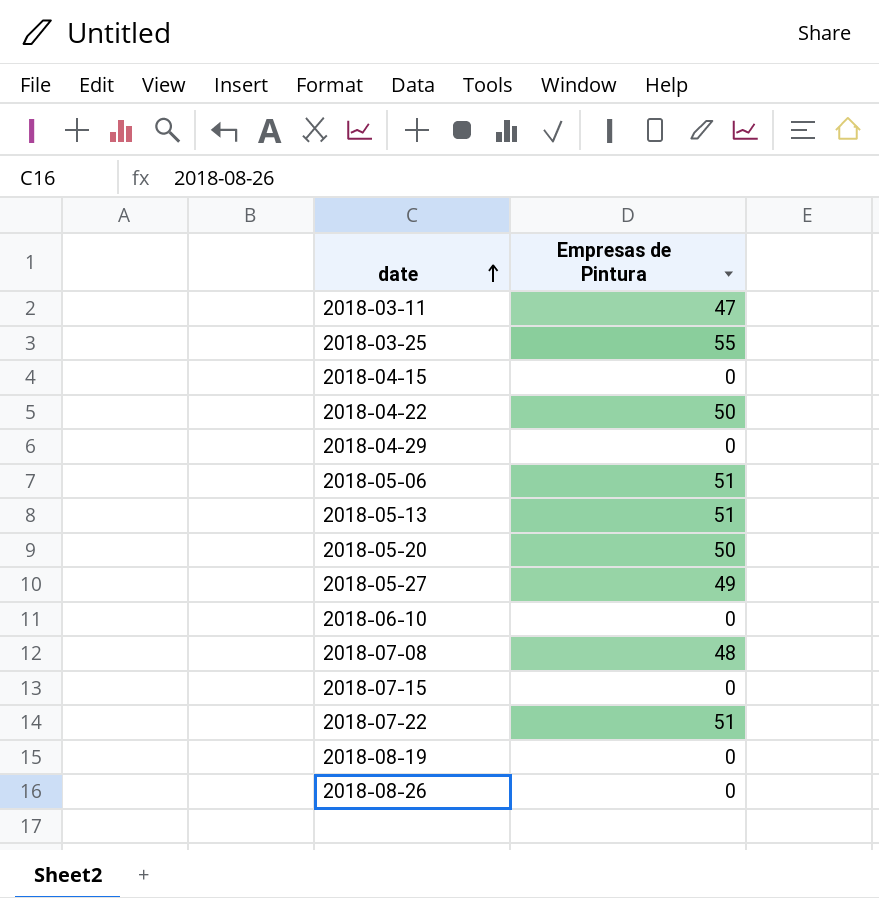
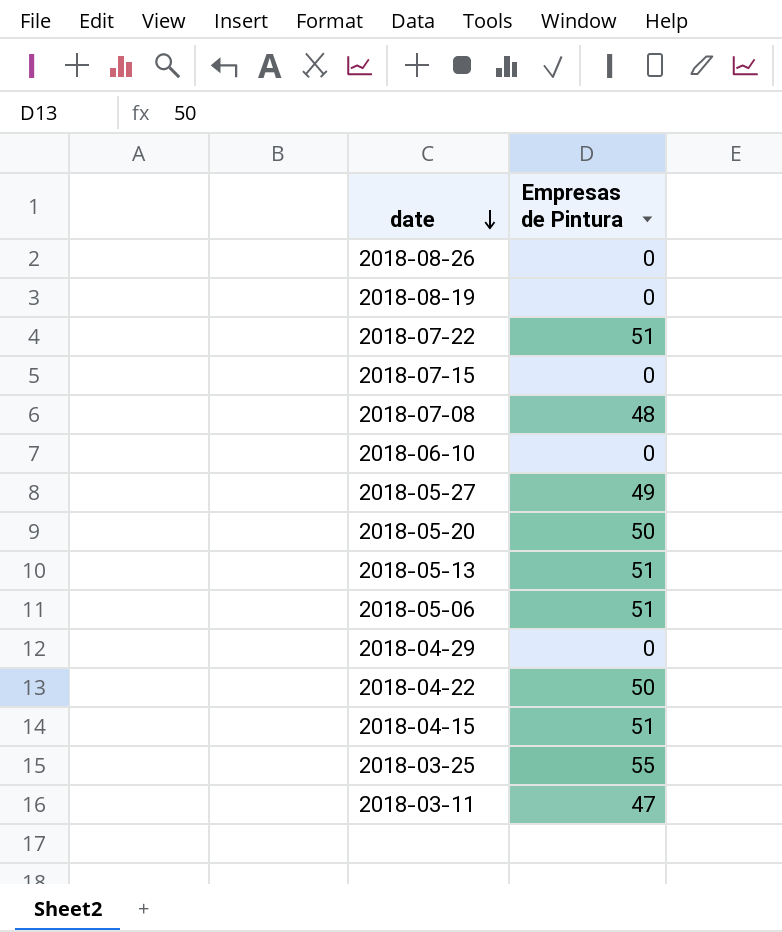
row order: date ascending -> date descending
2018-04-15 | Empresas de Pintura: 0 -> 51

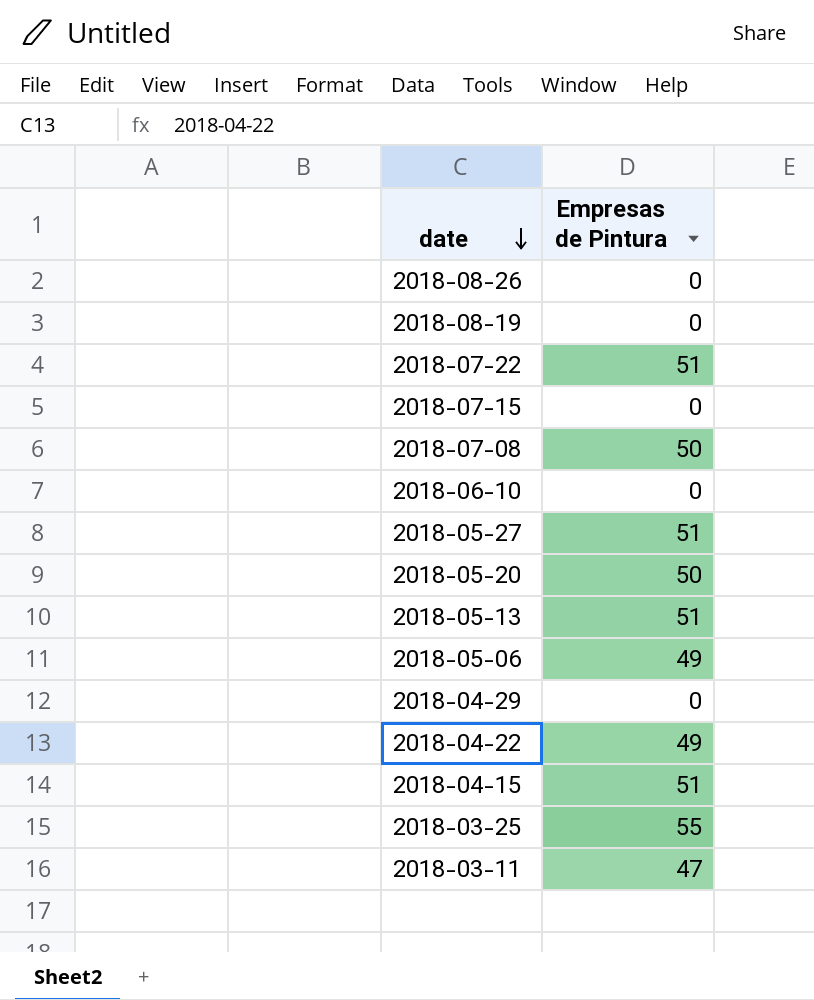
2018-07-08 | Empresas de Pintura: 48 -> 50
2018-05-27 | Empresas de Pintura: 49 -> 51
2018-05-06 | Empresas de Pintura: 51 -> 49
2018-04-22 | Empresas de Pintura: 50 -> 49

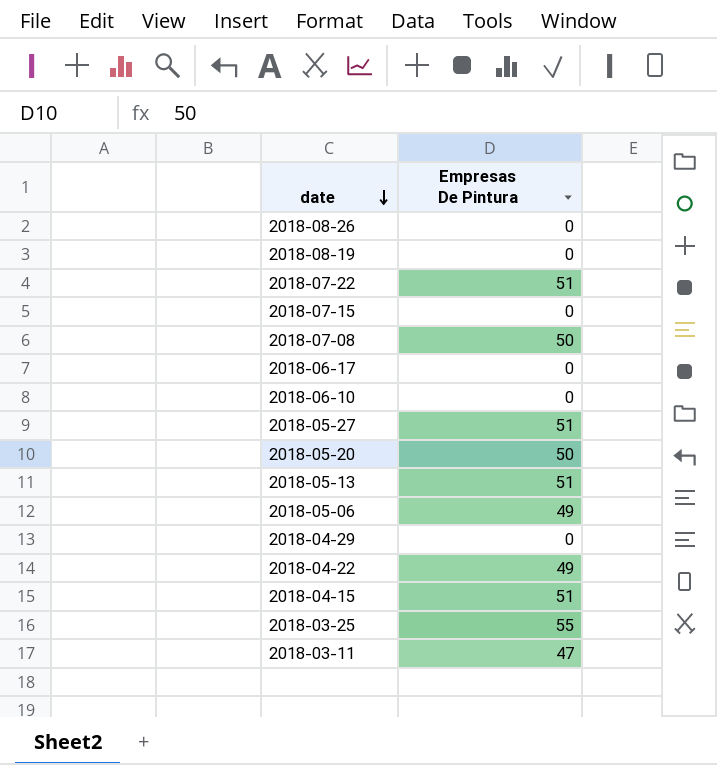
column name: Empresas de Pintura -> Empresas De Pintura
row 2018-06-17: none -> 0

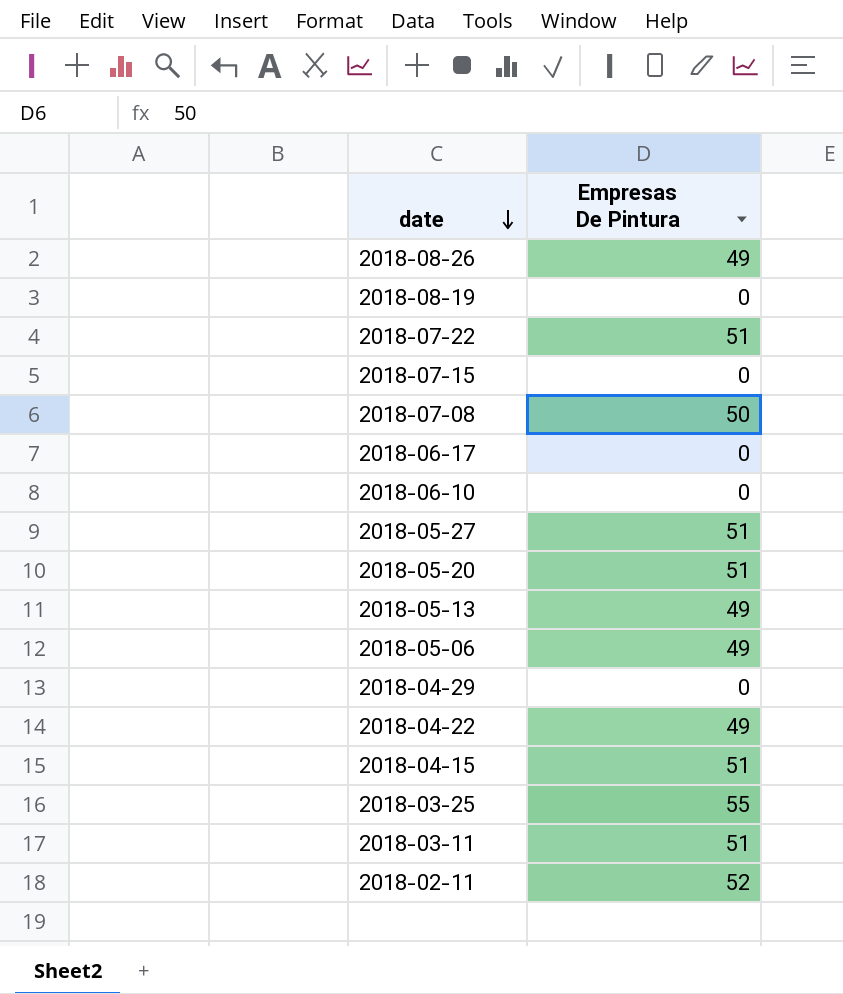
2018-08-26 | Empresas De Pintura: 0 -> 49
2018-05-20 | Empresas De Pintura: 50 -> 51
2018-05-13 | Empresas De Pintura: 51 -> 49
2018-03-11 | Empresas De Pintura: 47 -> 51
row 2018-02-11: none -> 52

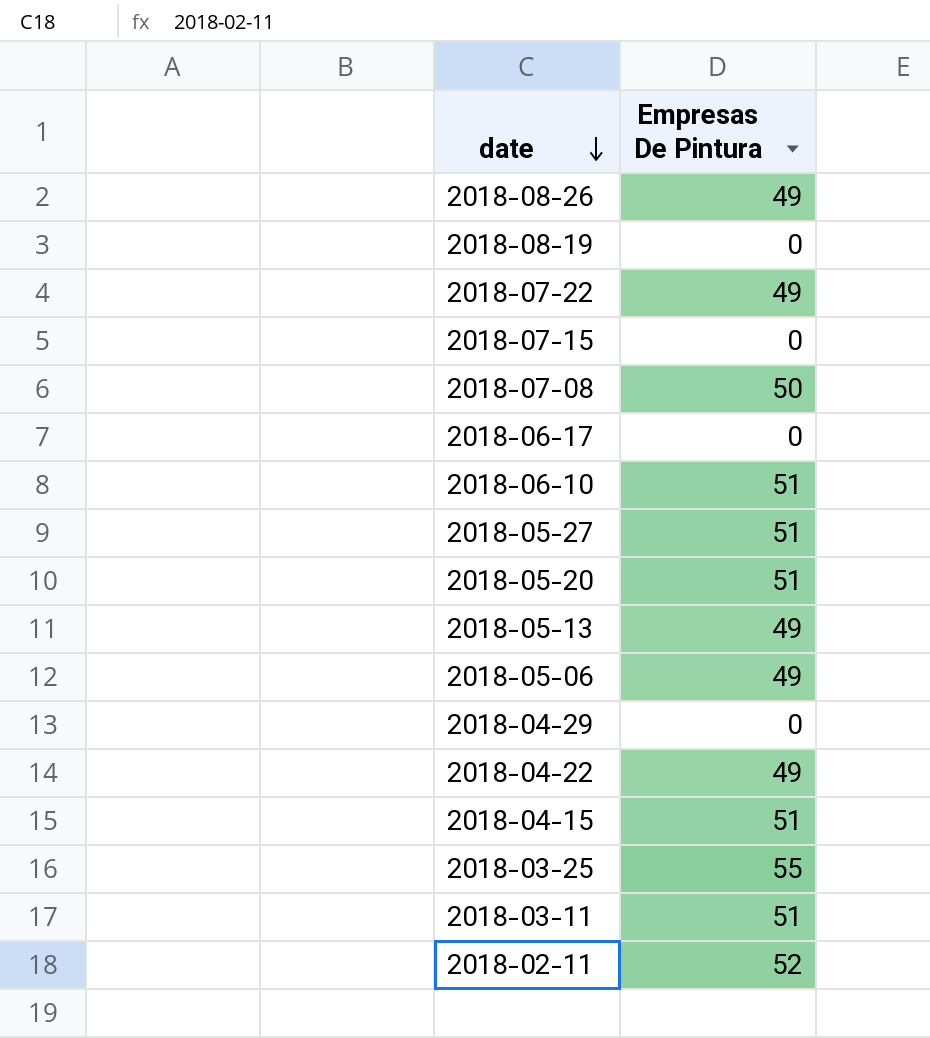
2018-07-22 | Empresas De Pintura: 51 -> 49
2018-06-10 | Empresas De Pintura: 0 -> 51

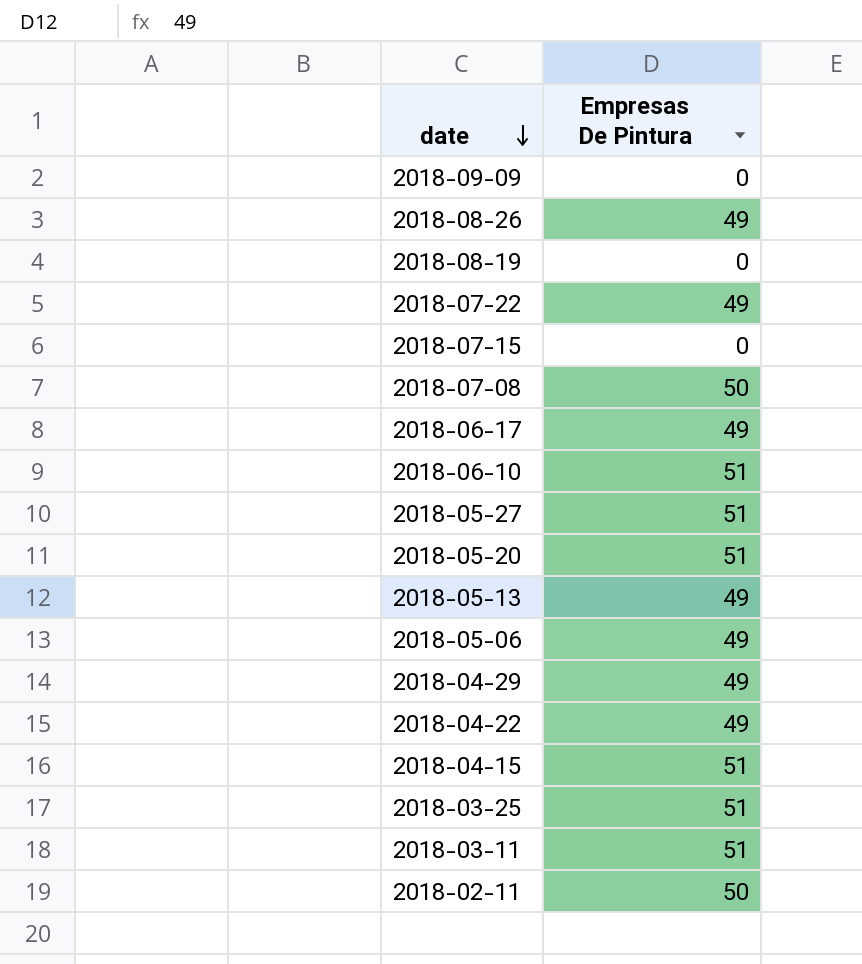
row 2018-09-09: none -> 0
2018-06-17 | Empresas De Pintura: 0 -> 49
2018-04-29 | Empresas De Pintura: 0 -> 49
2018-03-25 | Empresas De Pintura: 55 -> 51
2018-02-11 | Empresas De Pintura: 52 -> 50

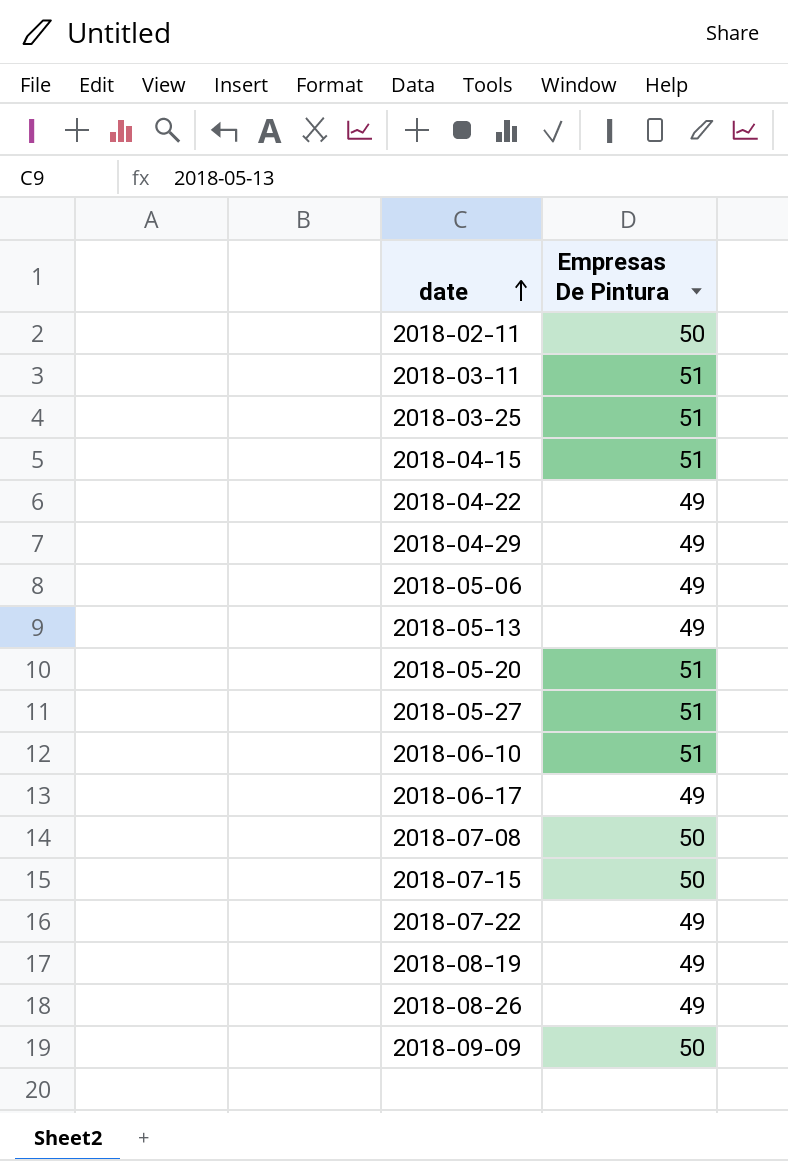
row order: date descending -> date ascending
2018-07-15 | Empresas De Pintura: 0 -> 50
2018-08-19 | Empresas De Pintura: 0 -> 49
2018-09-09 | Empresas De Pintura: 0 -> 50

